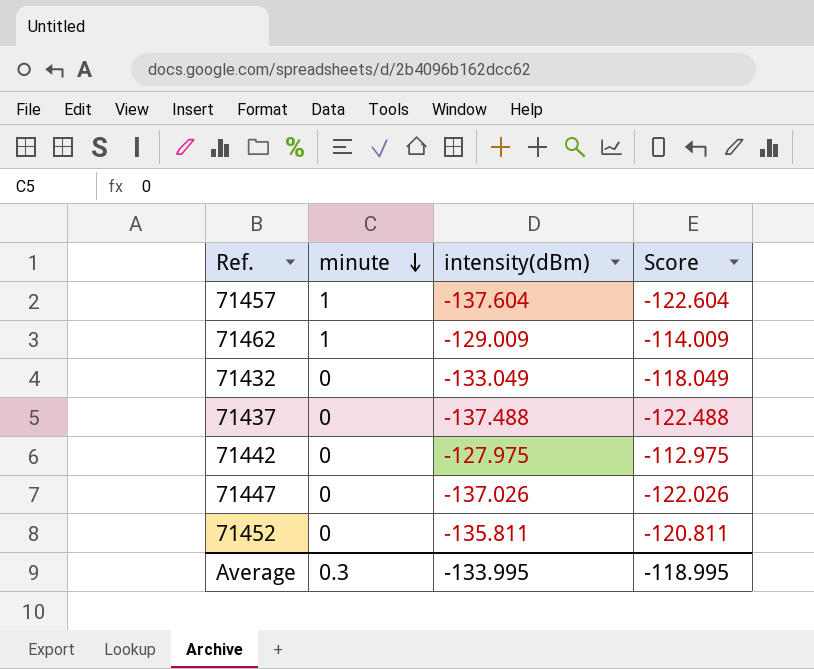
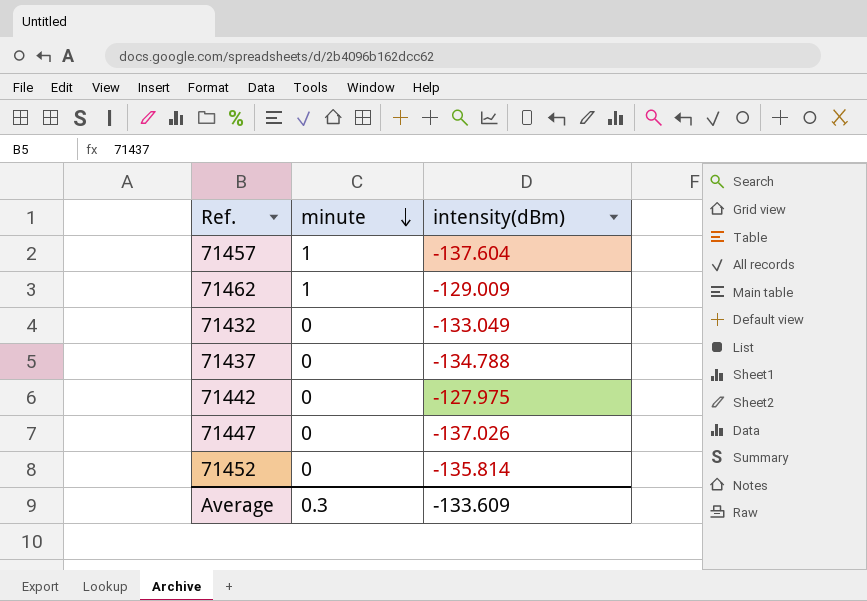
column Score | formula: [intensity(dBm)] + 15 -> none
71437 | intensity(dBm): -137.488 -> -134.788
71452 | intensity(dBm): -135.811 -> -135.814
Average | intensity(dBm): -133.995 -> -133.609

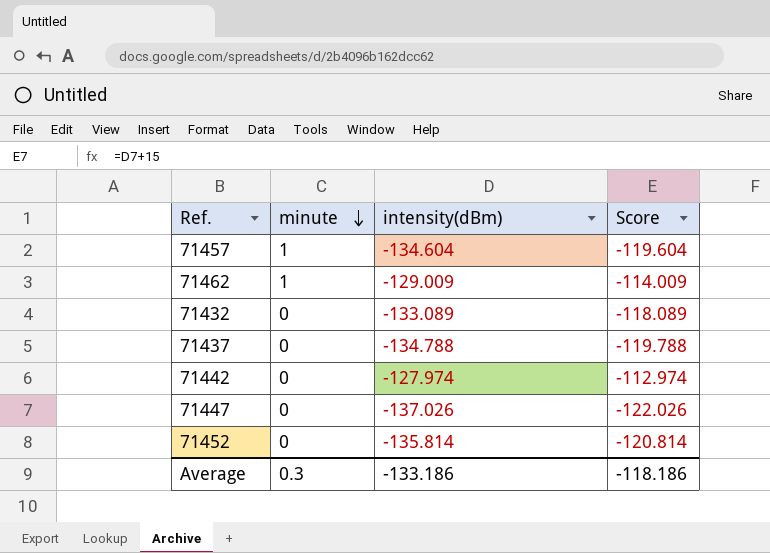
column Score | formula: none -> [intensity(dBm)] + 15
71457 | intensity(dBm): -137.604 -> -134.604
71432 | intensity(dBm): -133.049 -> -133.089
71442 | intensity(dBm): -127.975 -> -127.974
Average | intensity(dBm): -133.609 -> -133.186

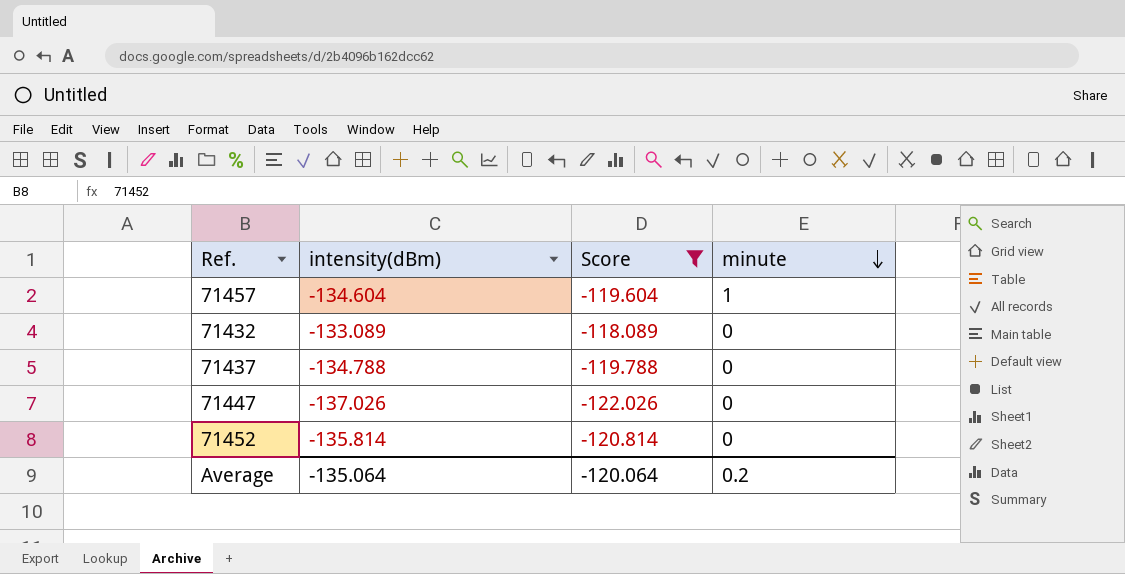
filter: none -> Score <= -118.089
column minute | position: 2 -> 4
Average | intensity(dBm): -133.186 -> -135.064
Average | Score: -118.186 -> -120.064
Average | minute: 0.3 -> 0.2

